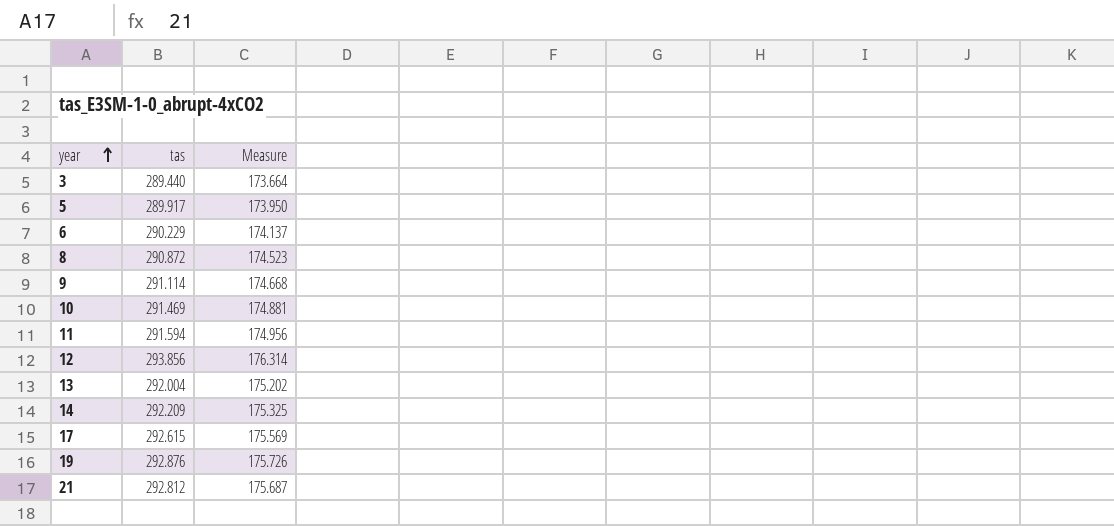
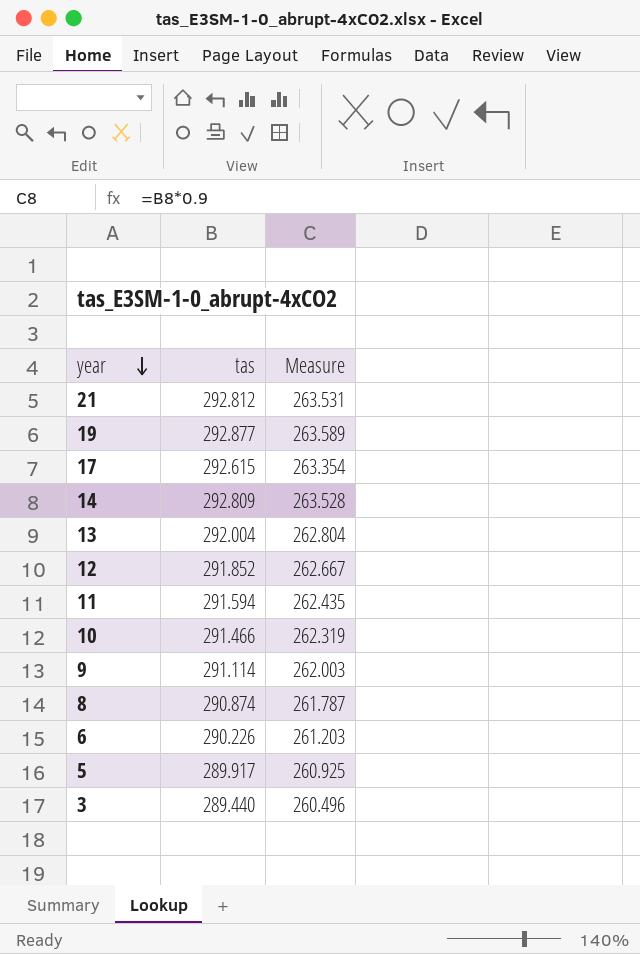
row order: year ascending -> year descending
column Measure | formula: [tas] * 0.6 -> [tas] * 0.9
19 | tas: 292.876 -> 292.877
14 | tas: 292.209 -> 292.809
12 | tas: 293.856 -> 291.852
10 | tas: 291.469 -> 291.466
8 | tas: 290.872 -> 290.874
6 | tas: 290.229 -> 290.226

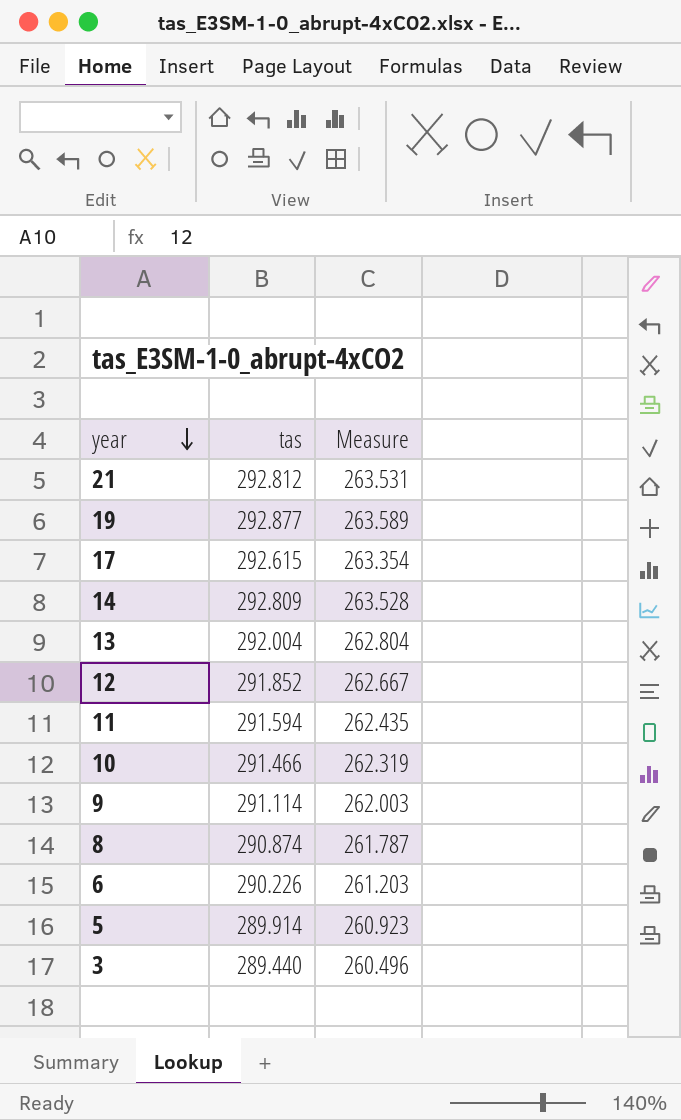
5 | tas: 289.917 -> 289.914
5 | Measure: 260.925 -> 260.923

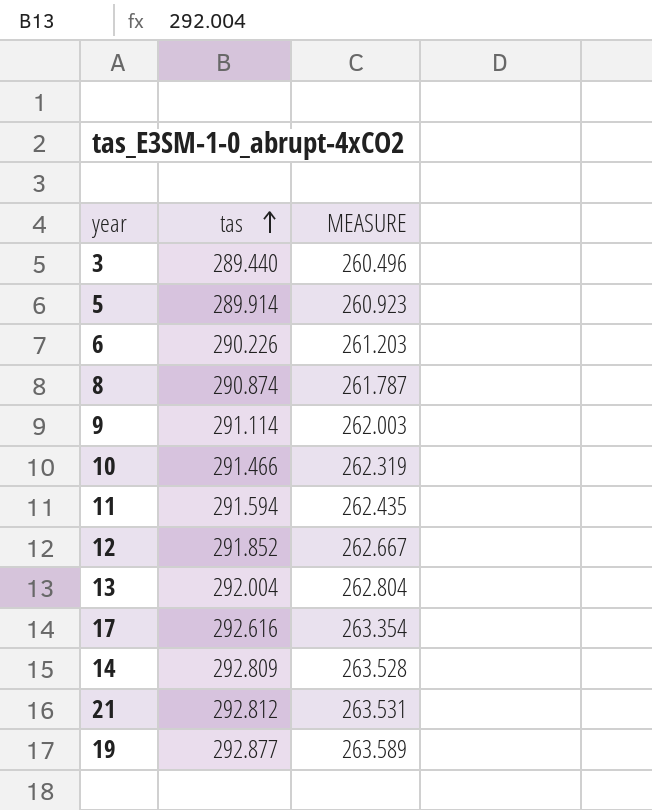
row order: year descending -> tas ascending
column name: Measure -> MEASURE
17 | tas: 292.615 -> 292.616

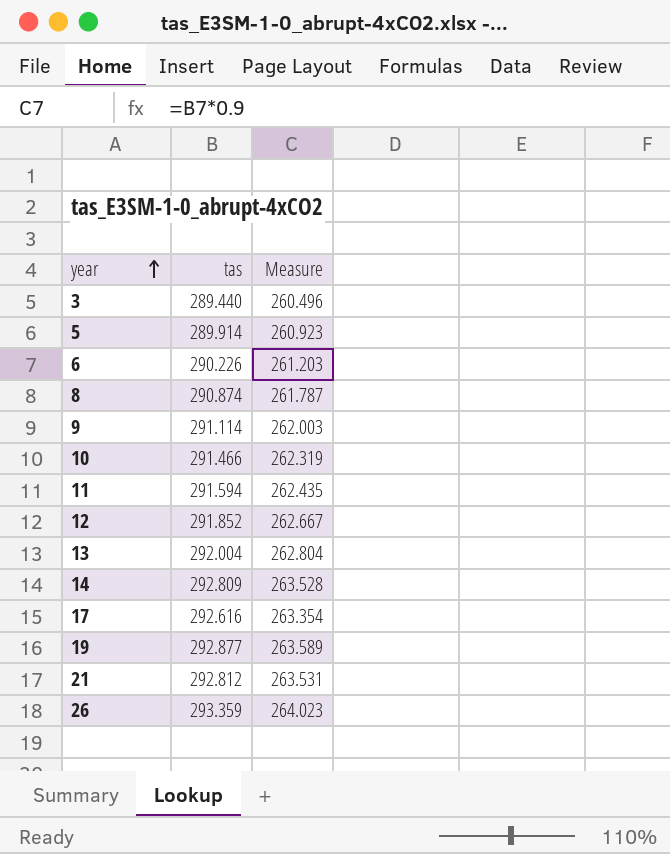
row order: tas ascending -> year ascending
column name: MEASURE -> Measure
row 26: none -> 293.359 | 264.023

